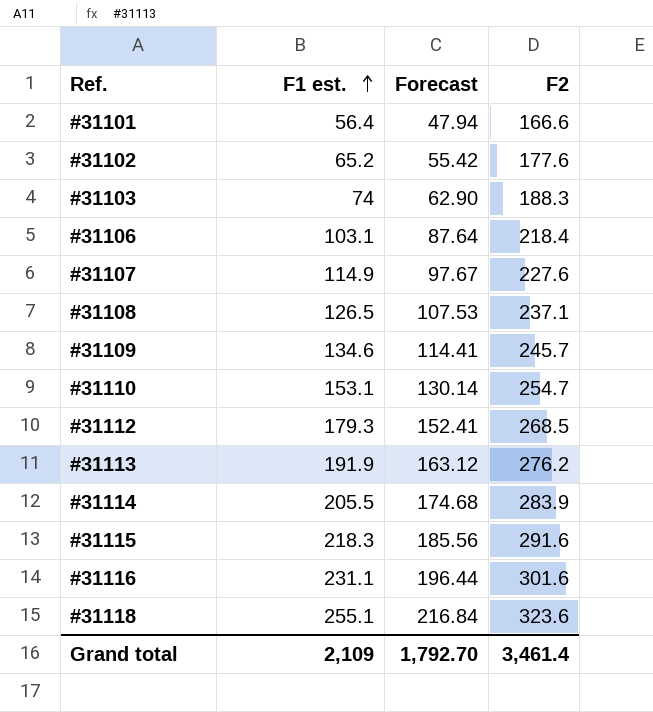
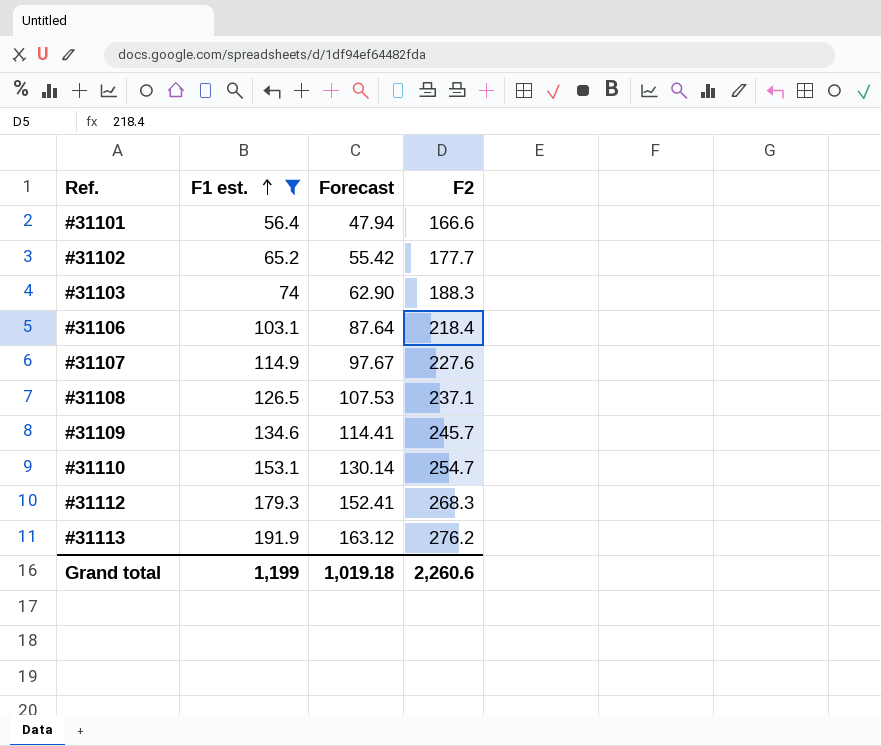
filter: none -> F1 est. <= 191.9
#31102 | F2: 177.6 -> 177.7
#31112 | F2: 268.5 -> 268.3
Grand total | F1 est.: 2,109 -> 1,199
Grand total | Forecast: 1,792.70 -> 1,019.18
Grand total | F2: 3,461.4 -> 2,260.6

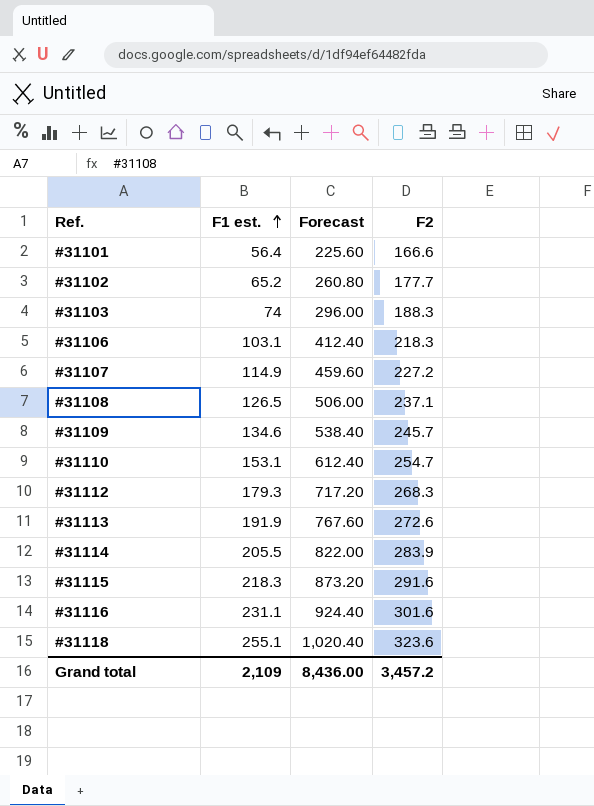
filter: F1 est. <= 191.9 -> none
column Forecast | formula: [F1 est.] * 0.85 -> [F1 est.] * 4
#31106 | F2: 218.4 -> 218.3
#31107 | F2: 227.6 -> 227.2
#31113 | F2: 276.2 -> 272.6
Grand total | F1 est.: 1,199 -> 2,109
Grand total | Forecast: 1,019.18 -> 8,436.00
Grand total | F2: 2,260.6 -> 3,457.2

